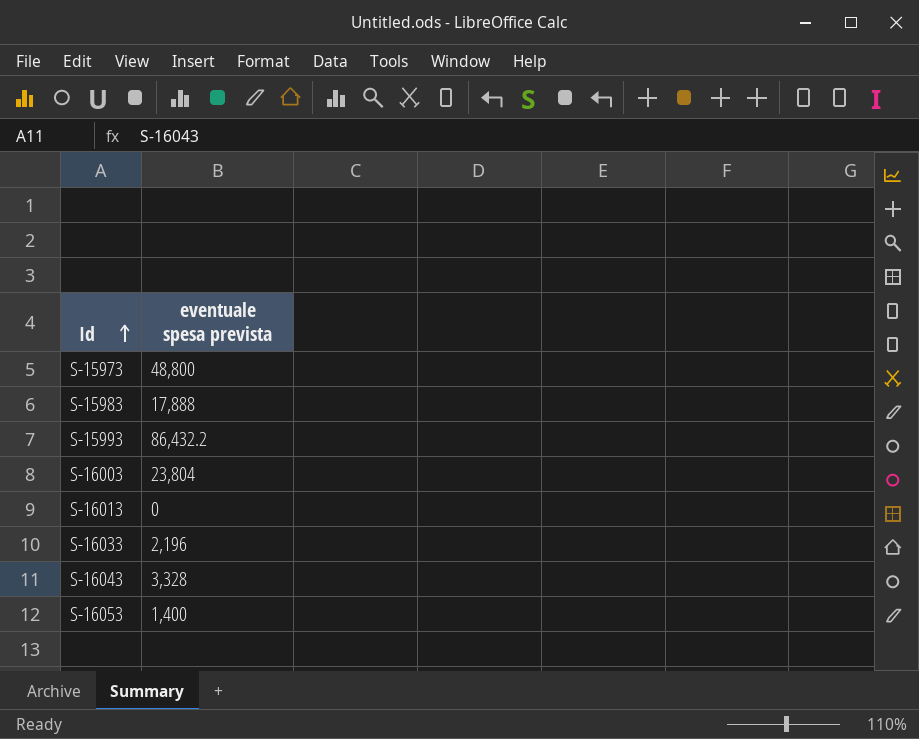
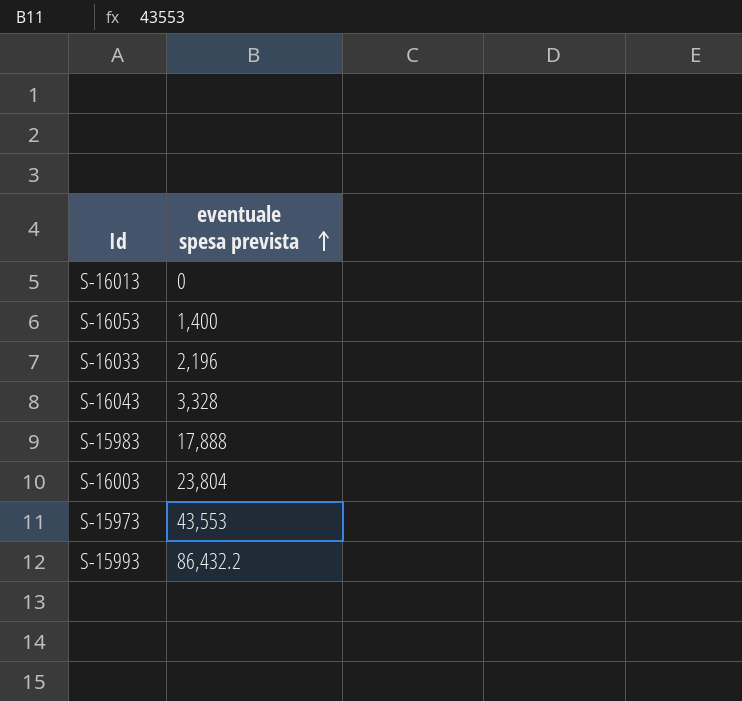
row order: Id ascending -> eventuale spesa prevista ascending
S-15973 | eventuale spesa prevista: 48,800 -> 43,553

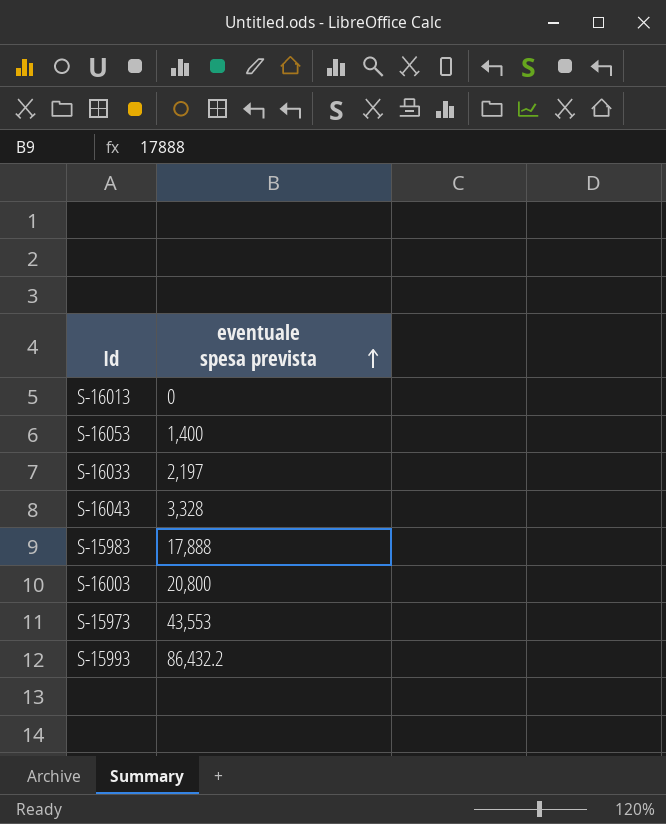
S-16033 | eventuale spesa prevista: 2,196 -> 2,197
S-16003 | eventuale spesa prevista: 23,804 -> 20,800

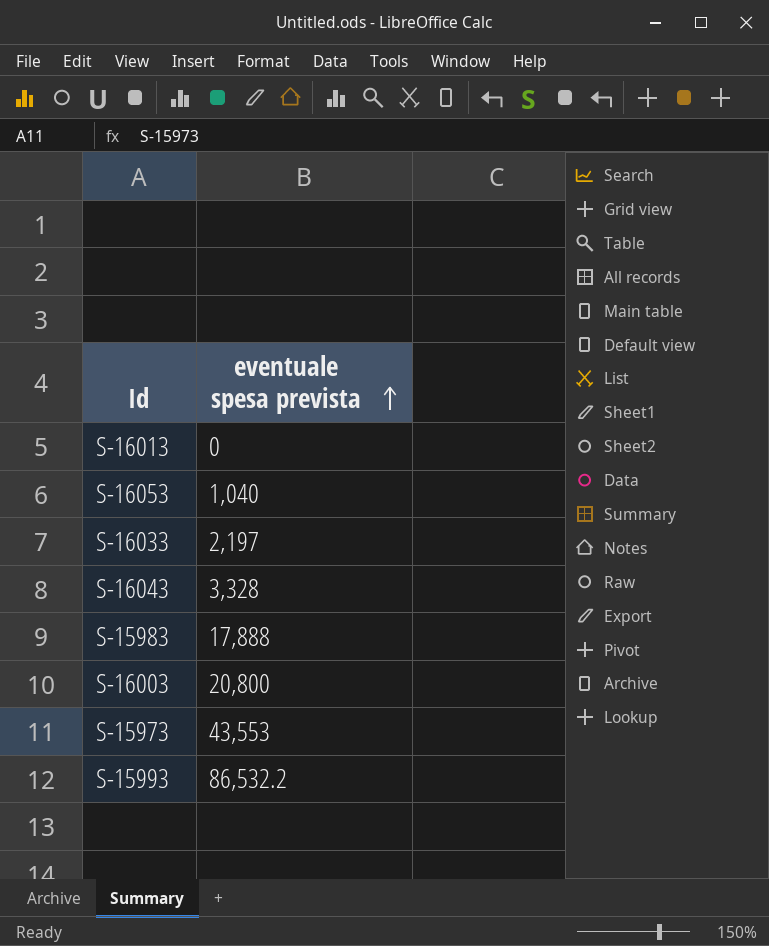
S-16053 | eventuale spesa prevista: 1,400 -> 1,040
S-15993 | eventuale spesa prevista: 86,432.2 -> 86,532.2

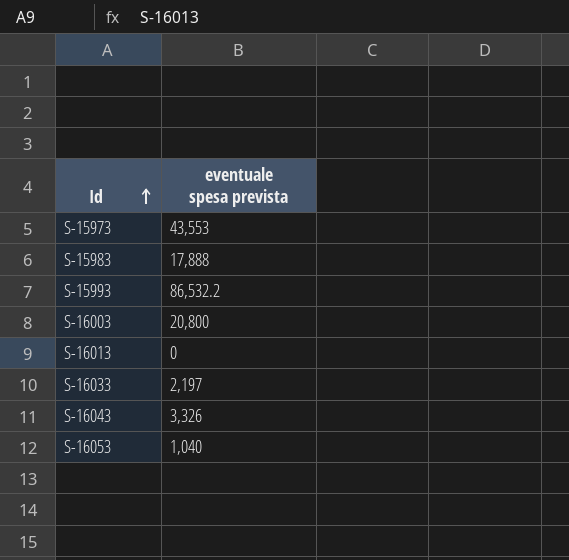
row order: eventuale spesa prevista ascending -> Id ascending
S-16043 | eventuale spesa prevista: 3,328 -> 3,326

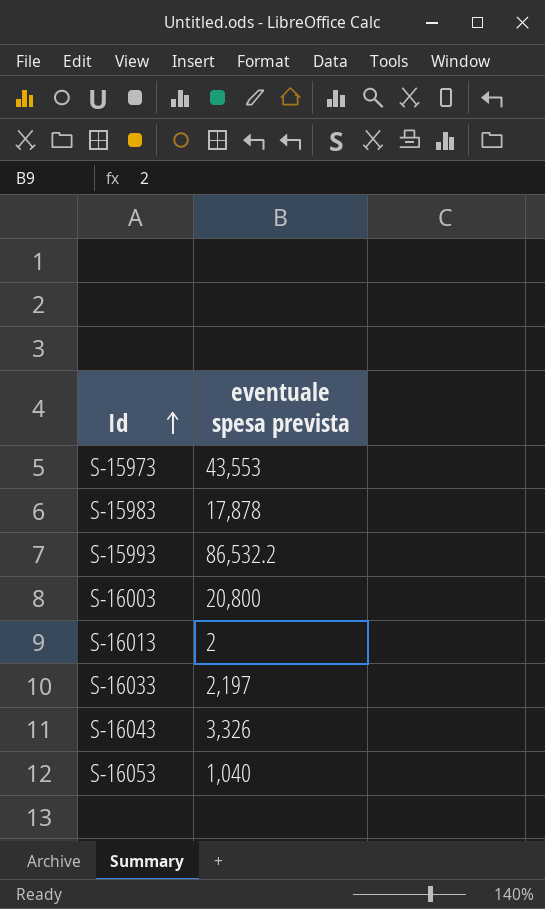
S-15983 | eventuale spesa prevista: 17,888 -> 17,878
S-16013 | eventuale spesa prevista: 0 -> 2

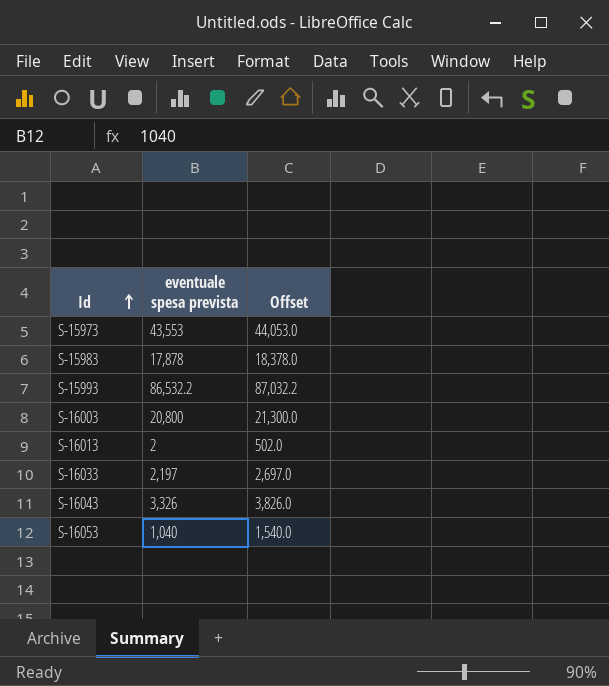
column Offset | formula: none -> [eventuale spesa prevista] + 500

